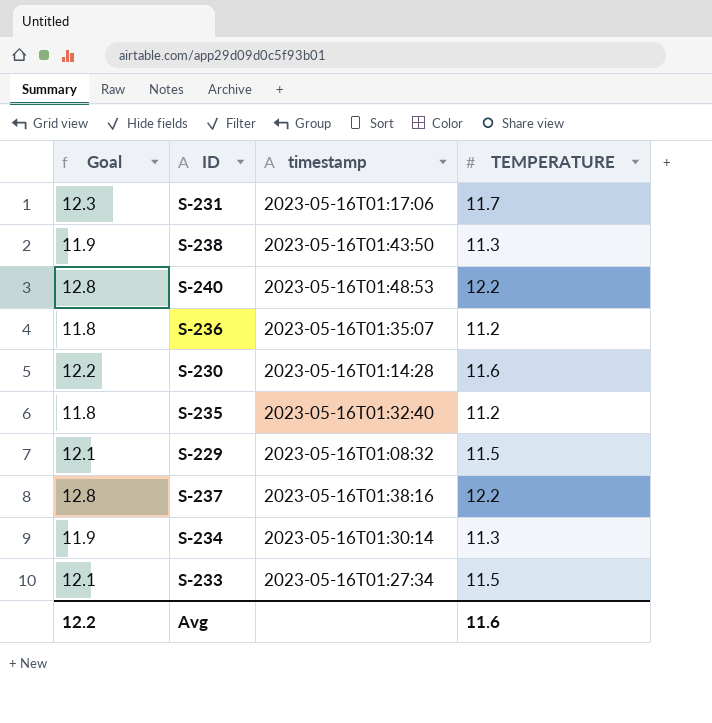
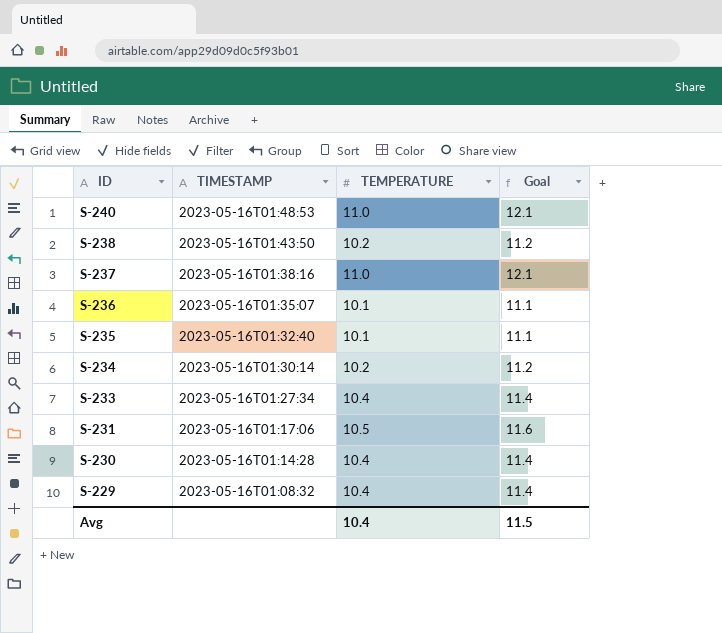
row order: none -> ID descending
column name: timestamp -> TIMESTAMP
column Goal | formula: [TEMPERATURE] * 1.05 -> [TEMPERATURE] * 1.1
column Goal | position: 1 -> 4
S-240 | TEMPERATURE: 12.2 -> 11.0
S-238 | TEMPERATURE: 11.3 -> 10.2
S-237 | TEMPERATURE: 12.2 -> 11.0
S-236 | TEMPERATURE: 11.2 -> 10.1
S-235 | TEMPERATURE: 11.2 -> 10.1
S-234 | TEMPERATURE: 11.3 -> 10.2
S-233 | TEMPERATURE: 11.5 -> 10.4
S-231 | TEMPERATURE: 11.7 -> 10.5
S-230 | TEMPERATURE: 11.6 -> 10.4
S-229 | TEMPERATURE: 11.5 -> 10.4
Avg | TEMPERATURE: 11.6 -> 10.4
Avg | Goal: 12.2 -> 11.5

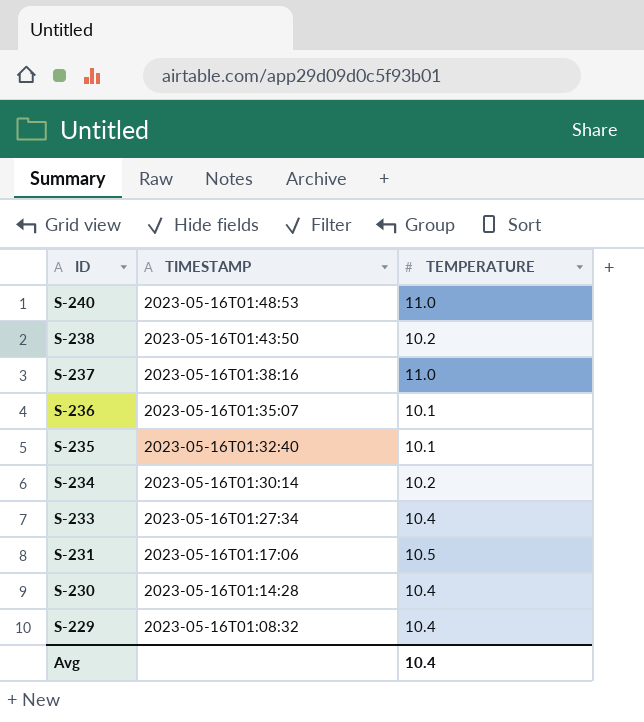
column Goal | formula: [TEMPERATURE] * 1.1 -> none

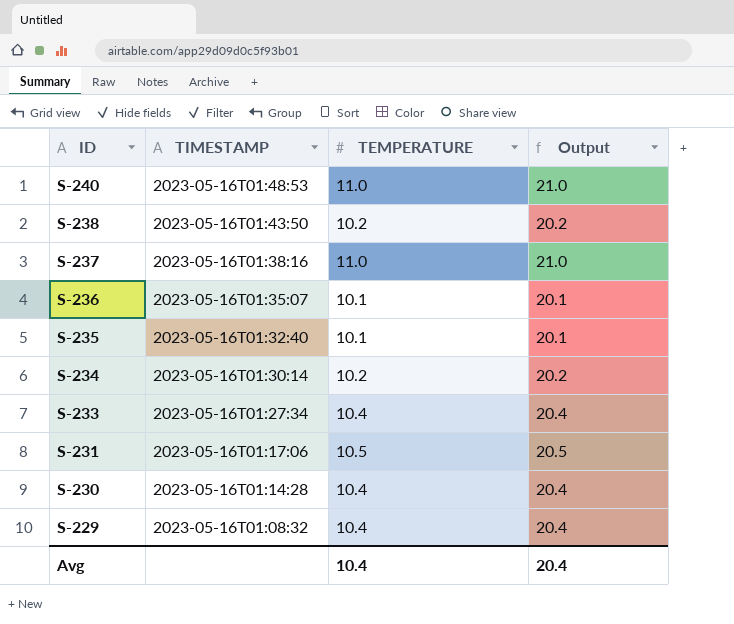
column Output | formula: none -> [TEMPERATURE] + 10

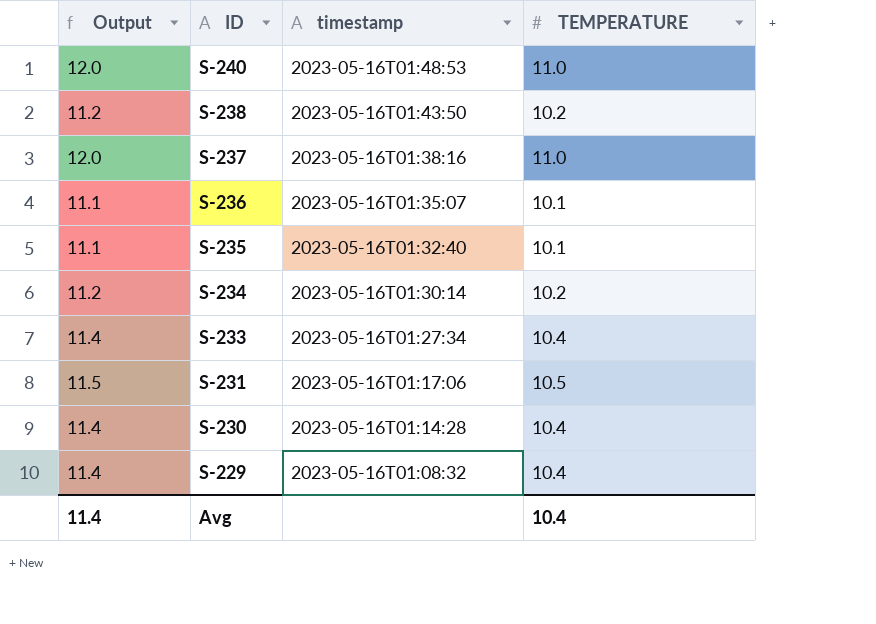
column Output | formula: [TEMPERATURE] + 10 -> [TEMPERATURE] + 1
column Output | position: 4 -> 1
column name: TIMESTAMP -> timestamp
Avg | Output: 20.4 -> 11.4

